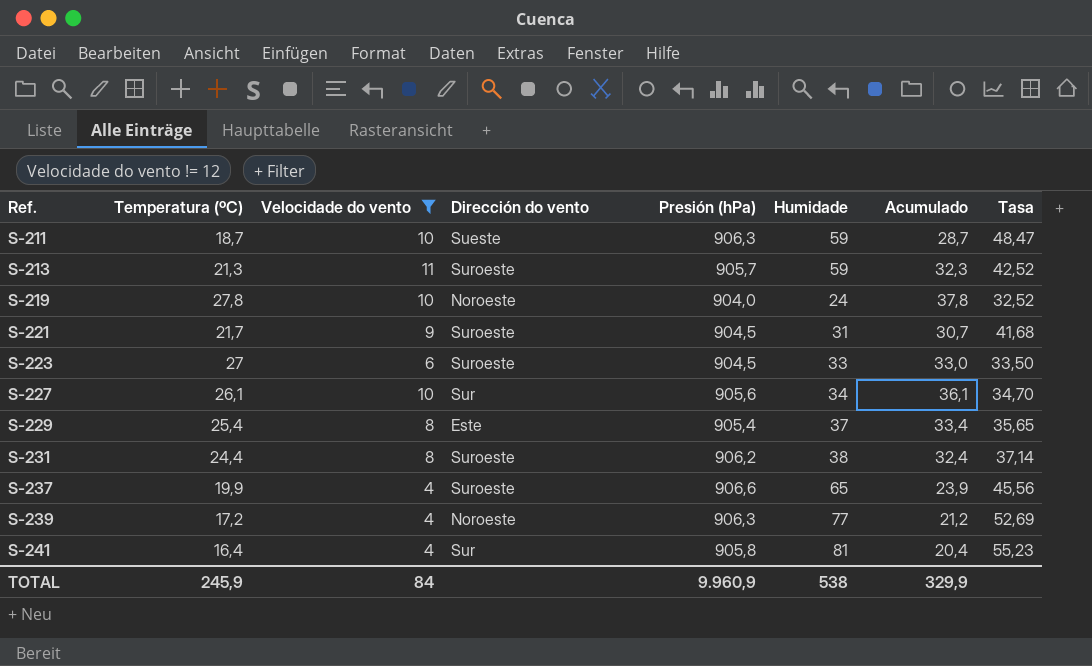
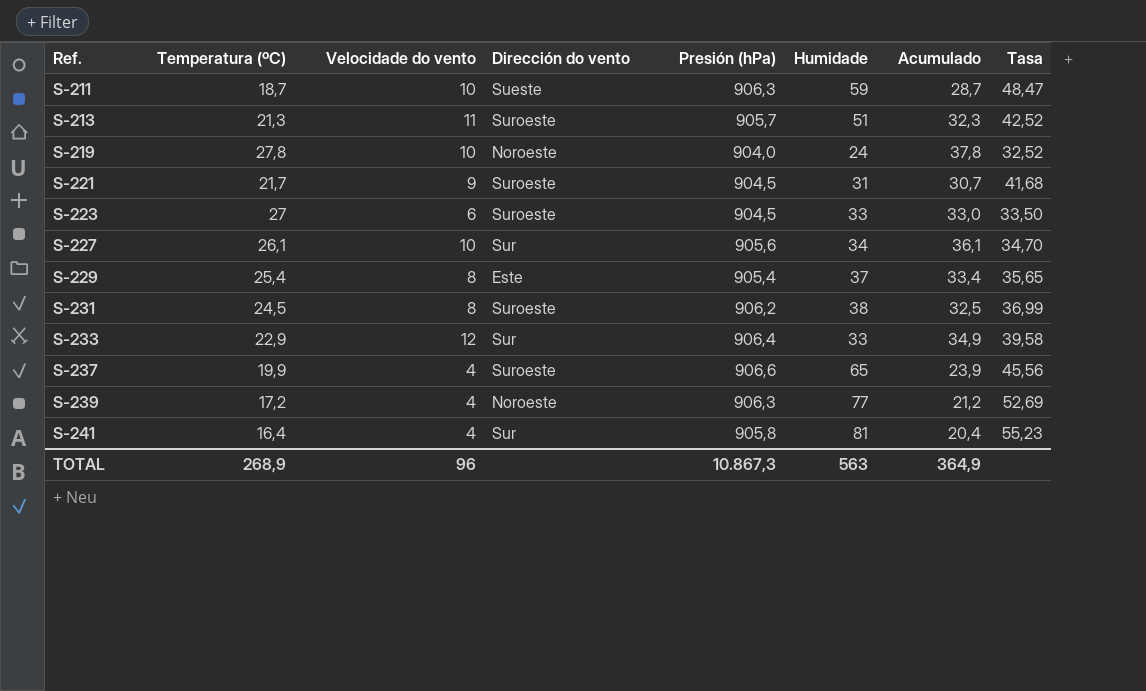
filter: Velocidade do vento != 12 -> none
S-213 | Humidade: 59 -> 51
S-231 | Temperatura (ºC): 24,4 -> 24,5
S-231 | Acumulado: 32,4 -> 32,5
S-231 | Tasa: 37,14 -> 36,99
TOTAL | Temperatura (ºC): 245,9 -> 268,9
TOTAL | Velocidade do vento: 84 -> 96
TOTAL | Presión (hPa): 9.960,9 -> 10.867,3
TOTAL | Humidade: 538 -> 563
TOTAL | Acumulado: 329,9 -> 364,9

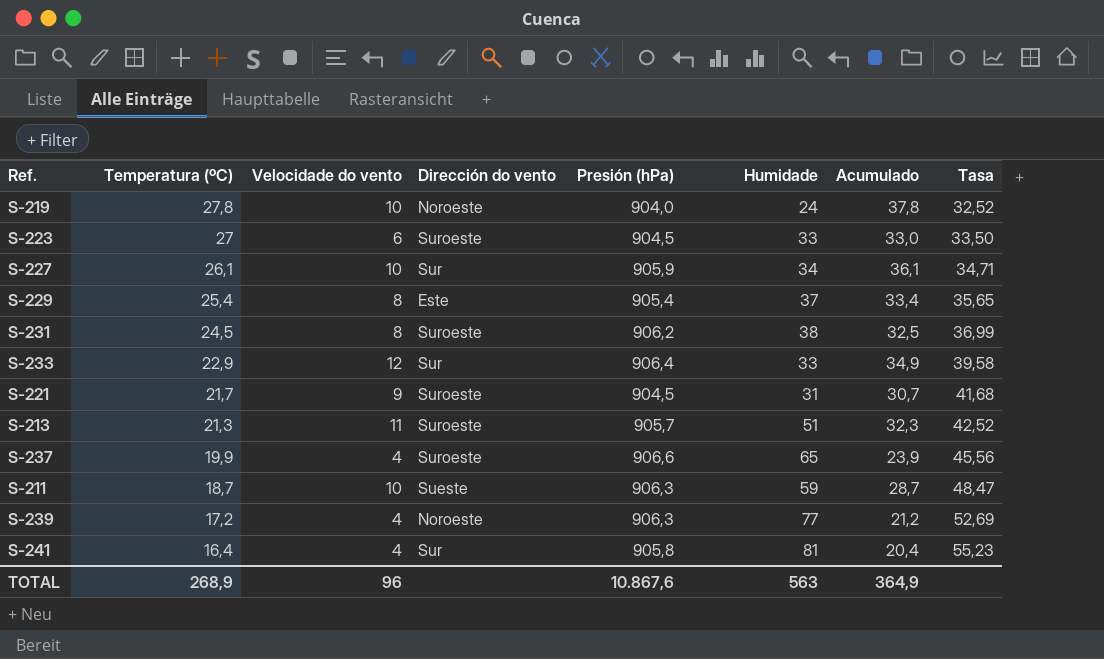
row order: Ref. ascending -> Temperatura (ºC) descending
S-227 | Presión (hPa): 905,6 -> 905,9
S-227 | Tasa: 34,70 -> 34,71
TOTAL | Presión (hPa): 10.867,3 -> 10.867,6

